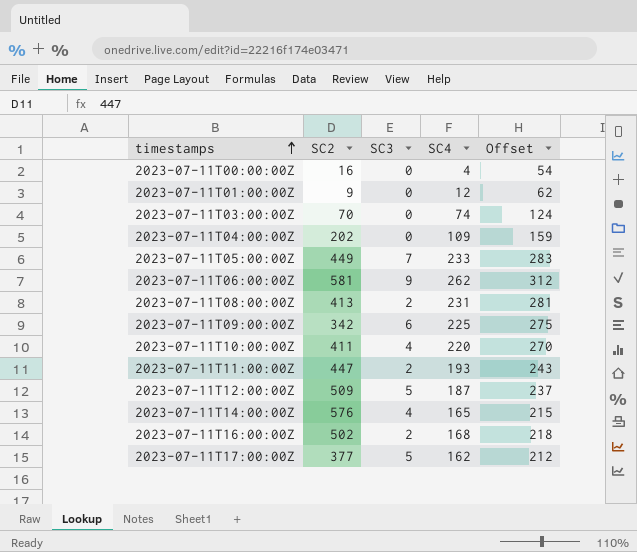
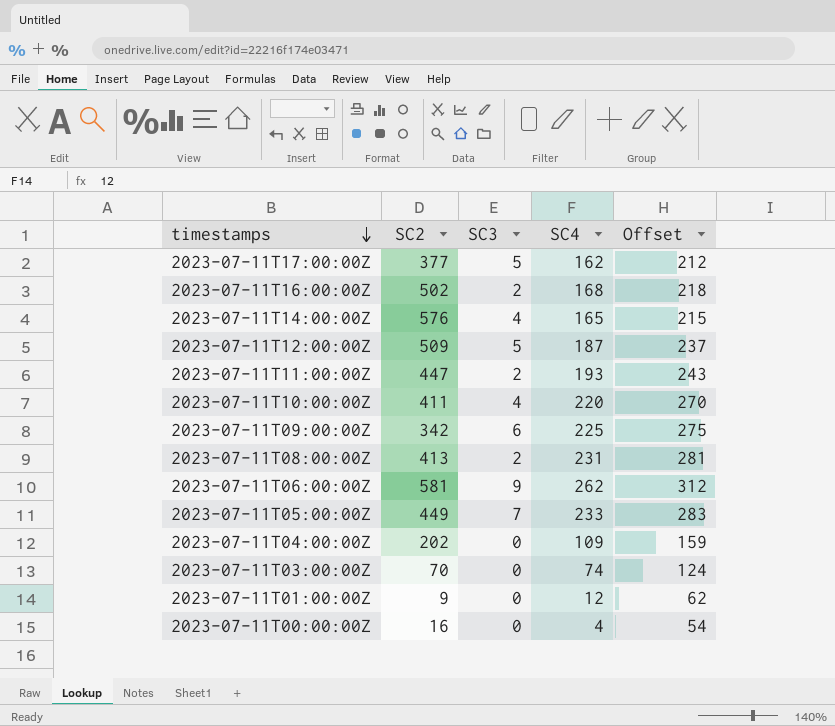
row order: timestamps ascending -> timestamps descending

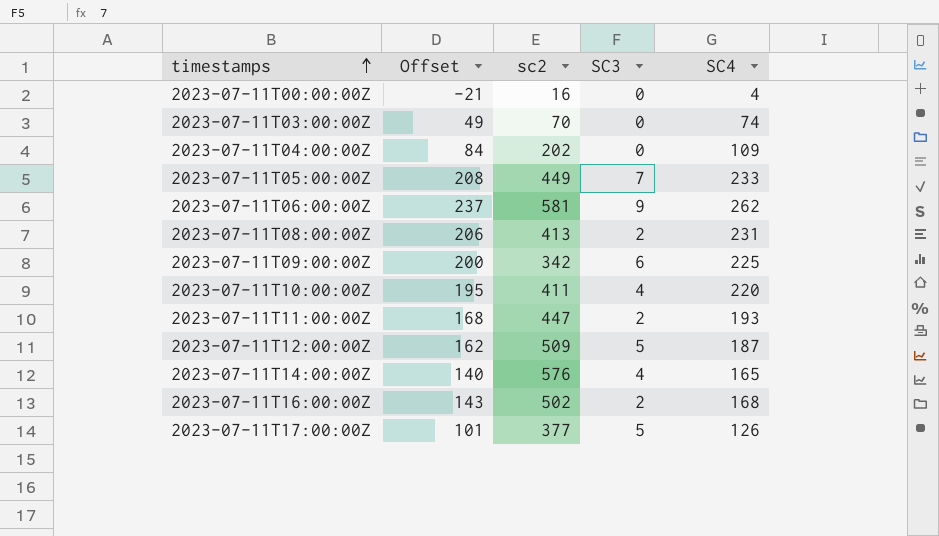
row order: timestamps descending -> timestamps ascending
column Offset | formula: [SC4] + 50 -> [SC4] - 25
column Offset | position: 5 -> 2
column name: SC2 -> sc2
row 2023-07-11T01:00:00Z: 9 | 0 | 12 | 62 -> none
2023-07-11T17:00:00Z | SC4: 162 -> 126

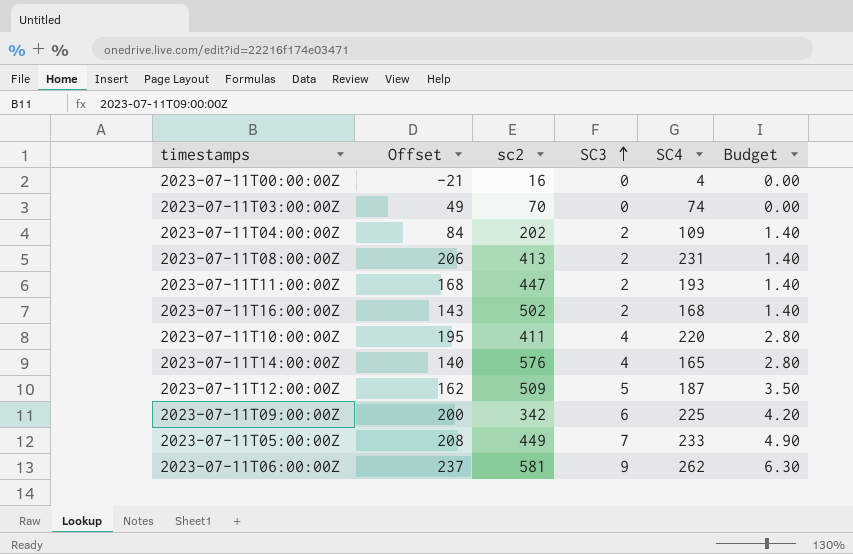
row order: timestamps ascending -> SC3 ascending
column Budget | formula: none -> [SC3] * 0.7
row 2023-07-11T17:00:00Z: 101 | 377 | 5 | 126 -> none
2023-07-11T04:00:00Z | SC3: 0 -> 2

